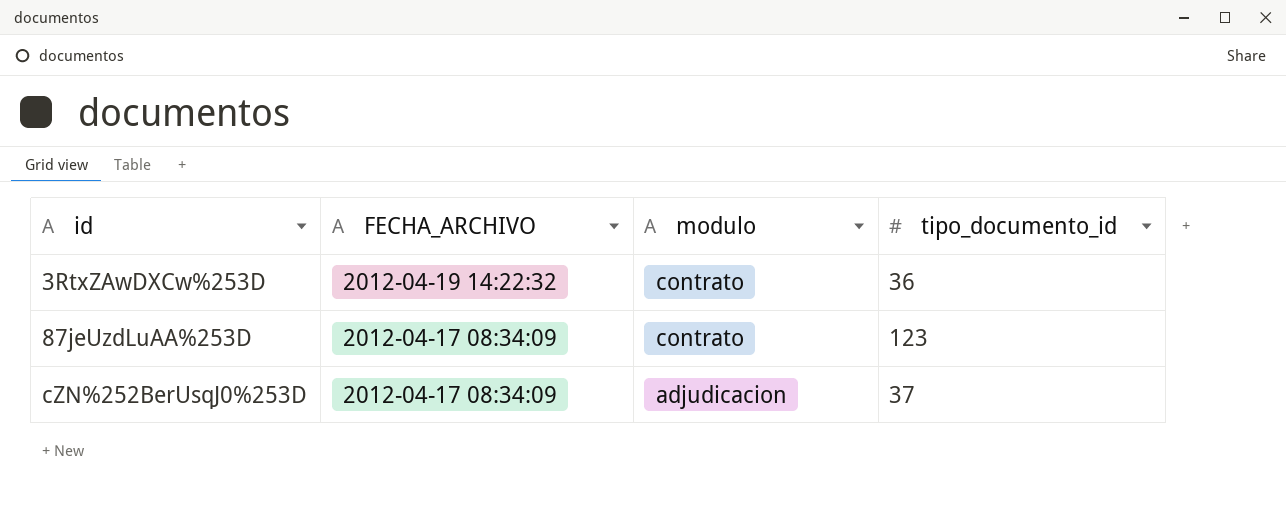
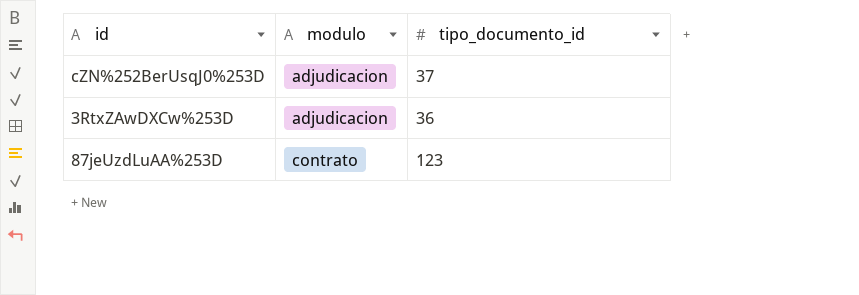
row order: id ascending -> modulo ascending
column FECHA_ARCHIVO | position: 2 -> none
3RtxZAwDXCw%253D | modulo: contrato -> adjudicacion

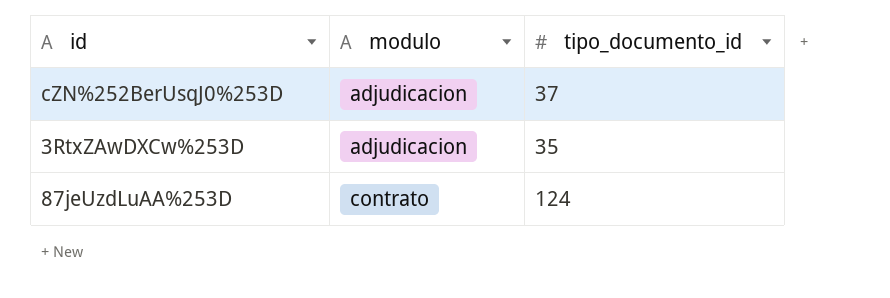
3RtxZAwDXCw%253D | tipo_documento_id: 36 -> 35
87jeUzdLuAA%253D | tipo_documento_id: 123 -> 124

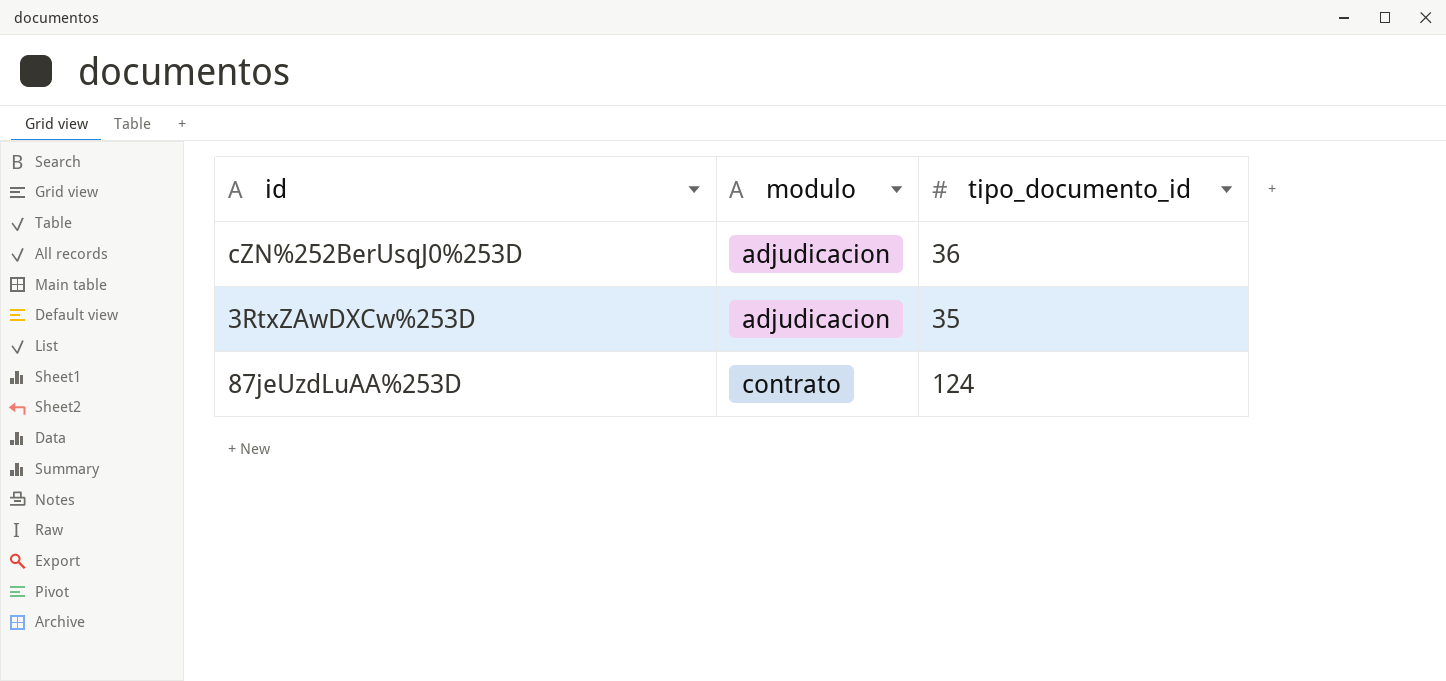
cZN%252BerUsqJ0%253D | tipo_documento_id: 37 -> 36

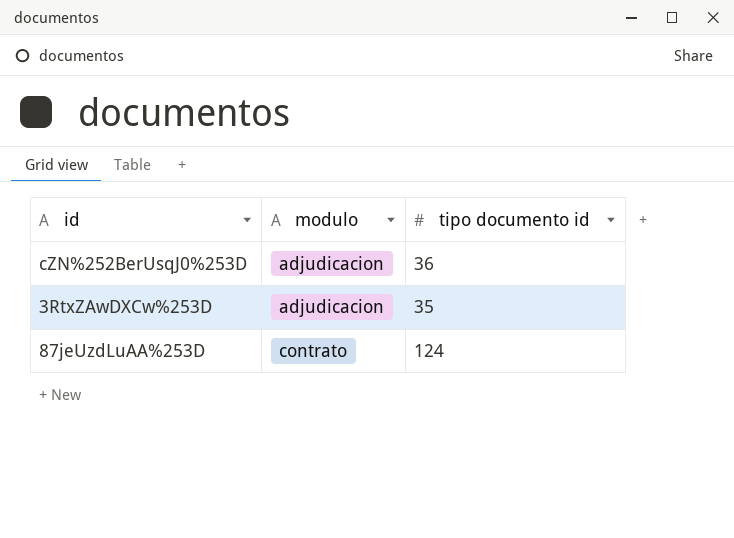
column name: tipo_documento_id -> tipo documento id

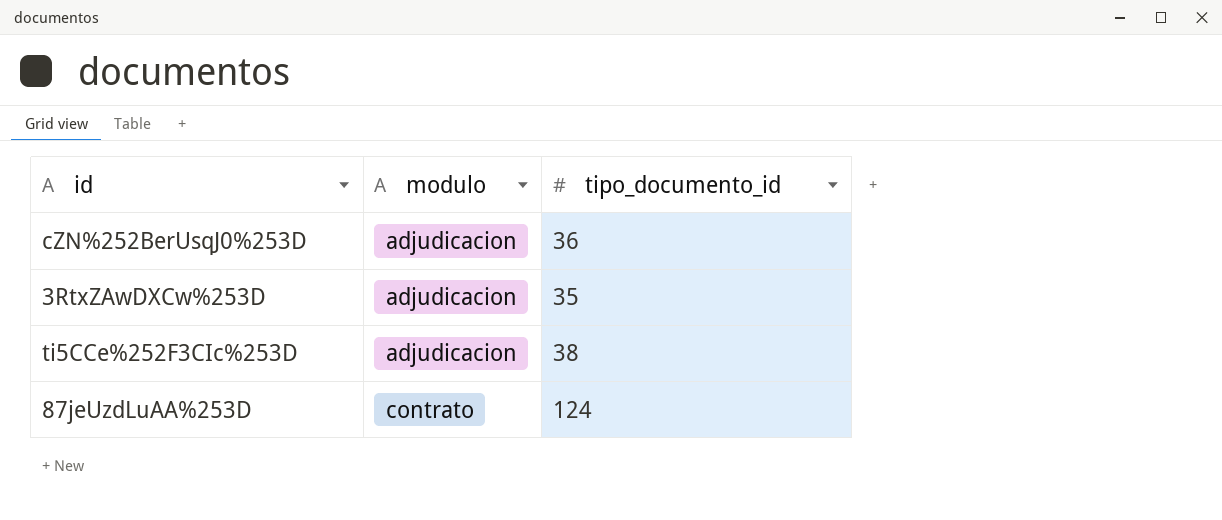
column name: tipo documento id -> tipo_documento_id
row ti5CCe%252F3CIc%253D: none -> adjudicacion | 38

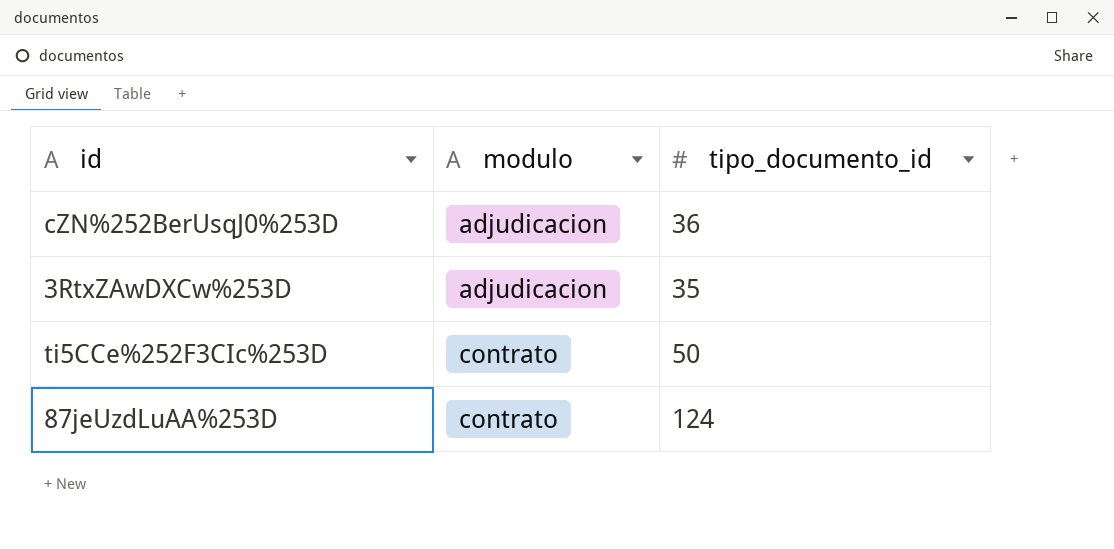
ti5CCe%252F3CIc%253D | modulo: adjudicacion -> contrato
ti5CCe%252F3CIc%253D | tipo_documento_id: 38 -> 50

